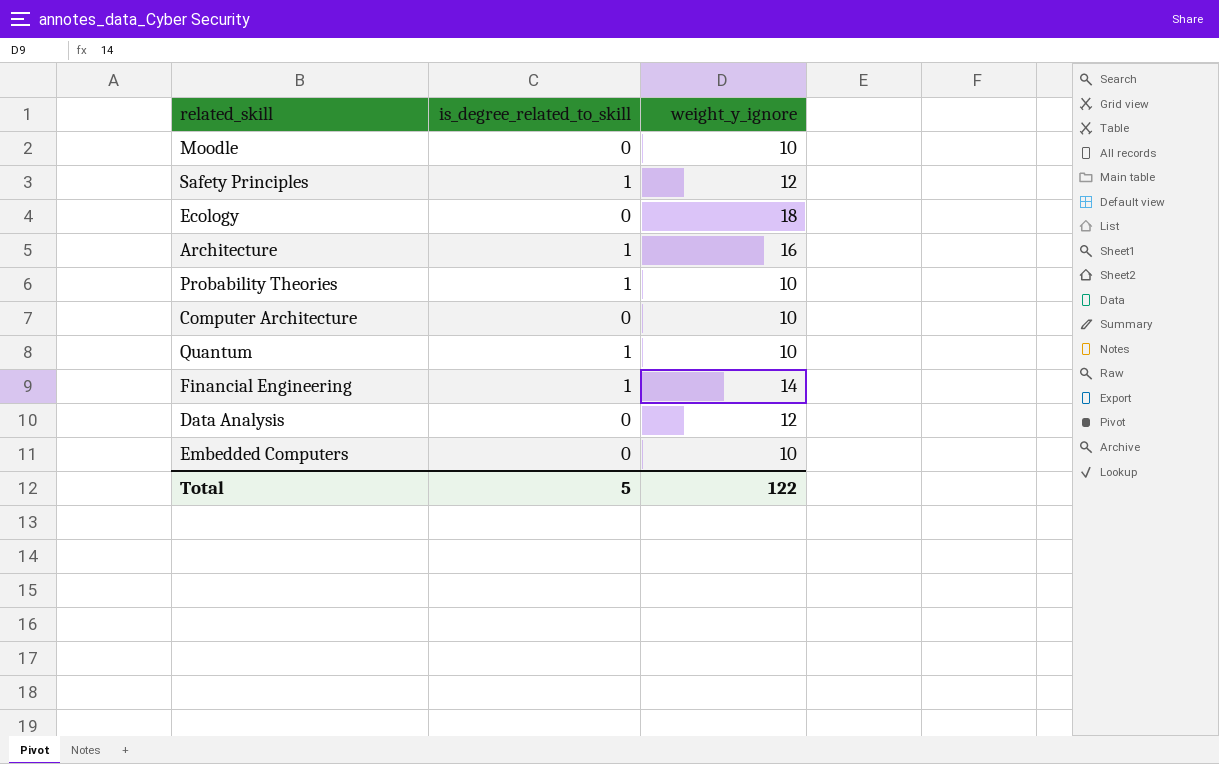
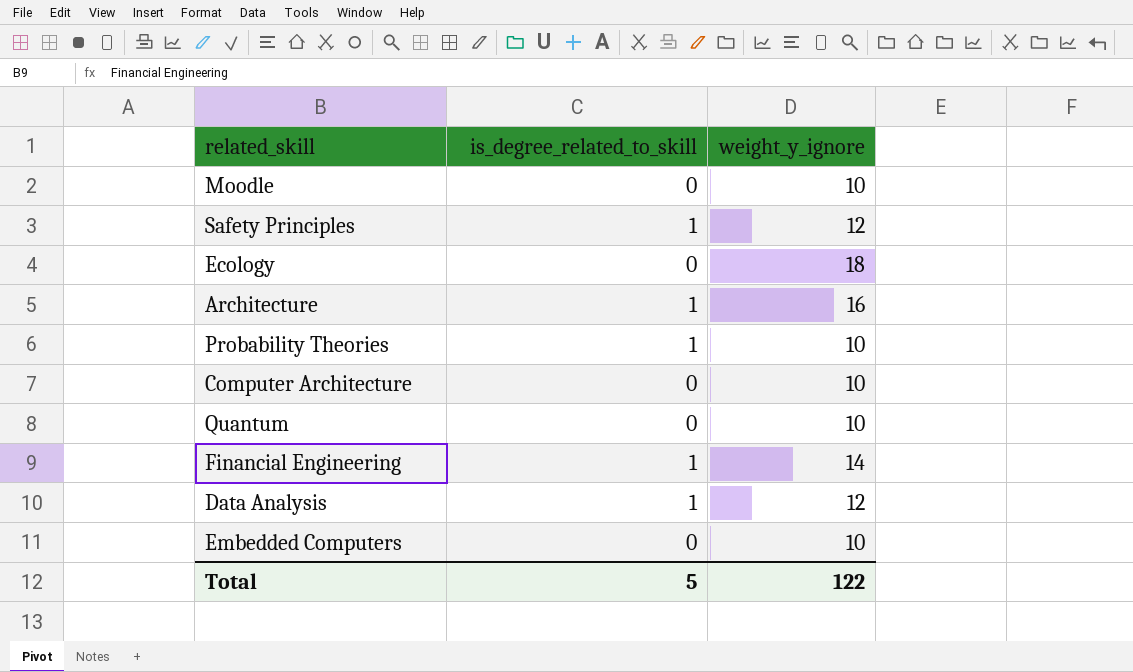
Quantum | is_degree_related_to_skill: 1 -> 0
Data Analysis | is_degree_related_to_skill: 0 -> 1

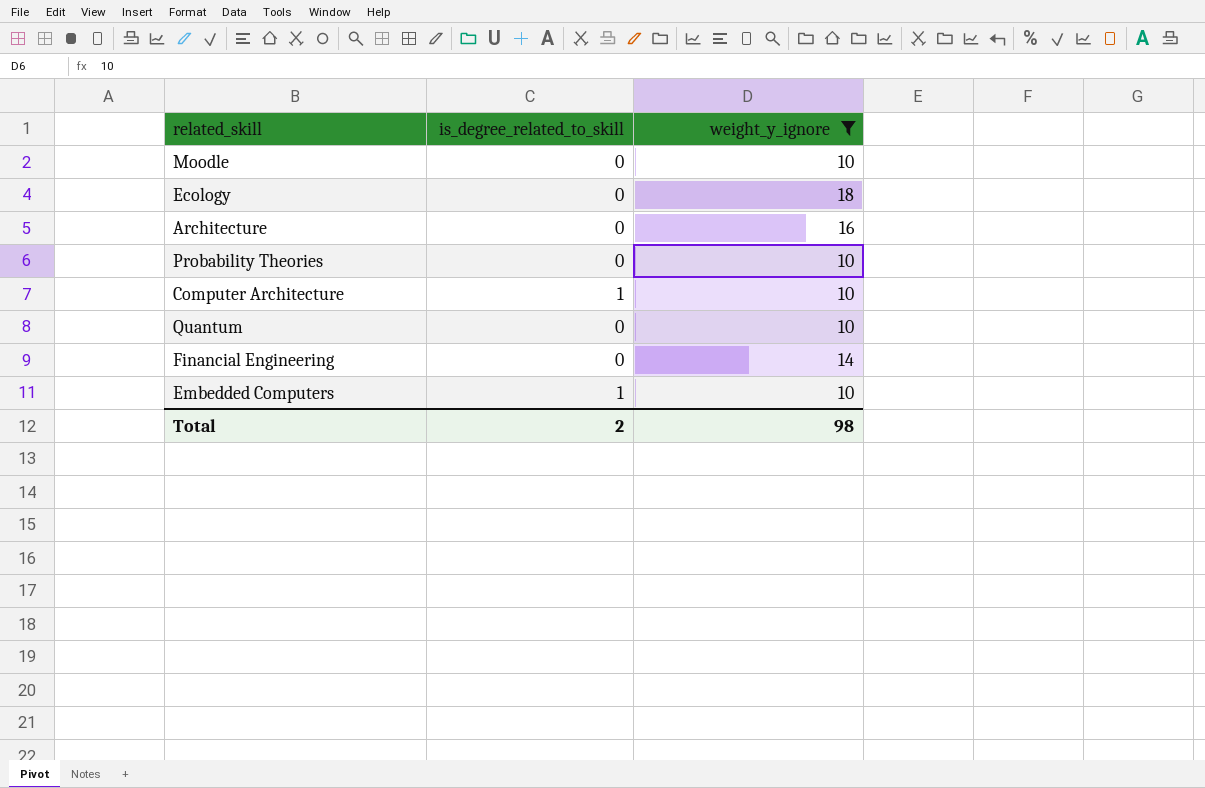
filter: none -> weight_y_ignore != 12
Architecture | is_degree_related_to_skill: 1 -> 0
Probability Theories | is_degree_related_to_skill: 1 -> 0
Computer Architecture | is_degree_related_to_skill: 0 -> 1
Financial Engineering | is_degree_related_to_skill: 1 -> 0
Embedded Computers | is_degree_related_to_skill: 0 -> 1
Total | is_degree_related_to_skill: 5 -> 2
Total | weight_y_ignore: 122 -> 98

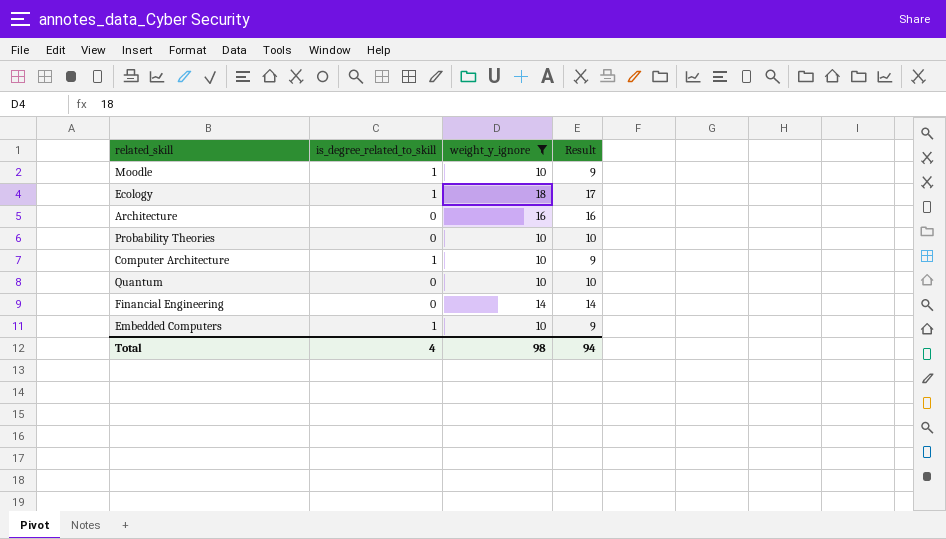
column Result | formula: none -> [weight_y_ignore] - [is_degree_related_to_skill]
Moodle | is_degree_related_to_skill: 0 -> 1
Ecology | is_degree_related_to_skill: 0 -> 1
Total | is_degree_related_to_skill: 2 -> 4

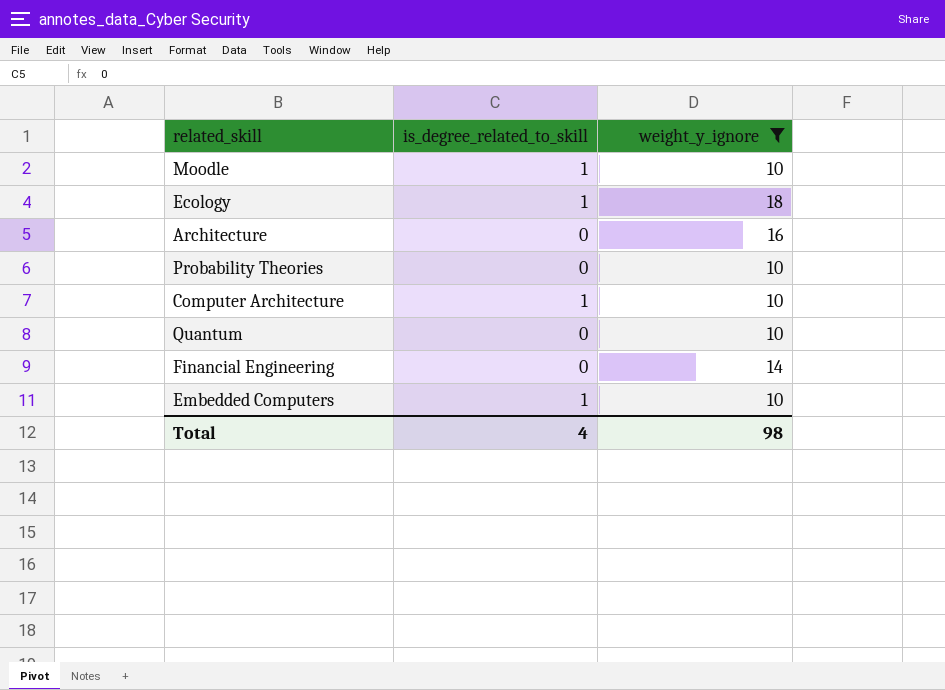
column Result | formula: [weight_y_ignore] - [is_degree_related_to_skill] -> none

